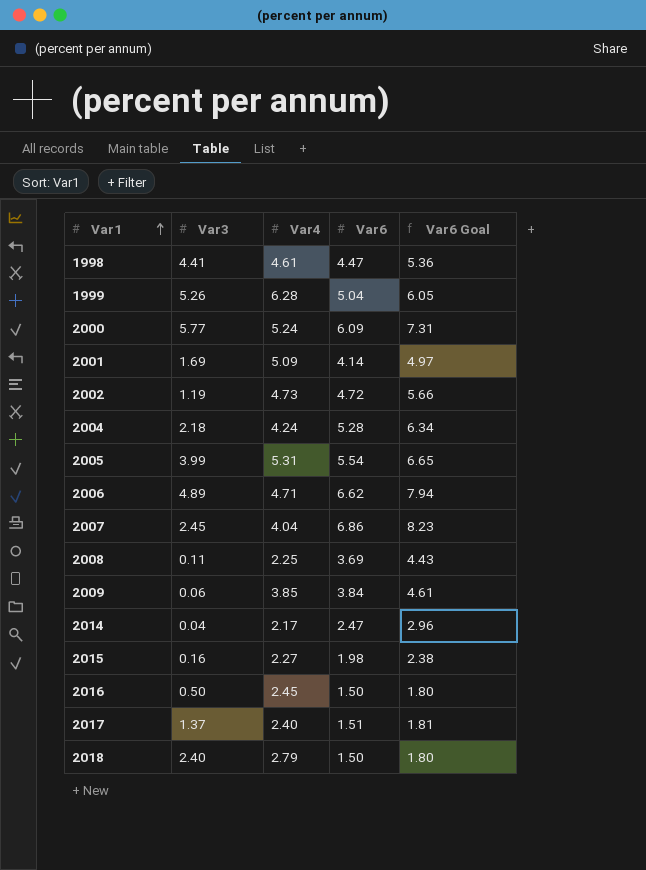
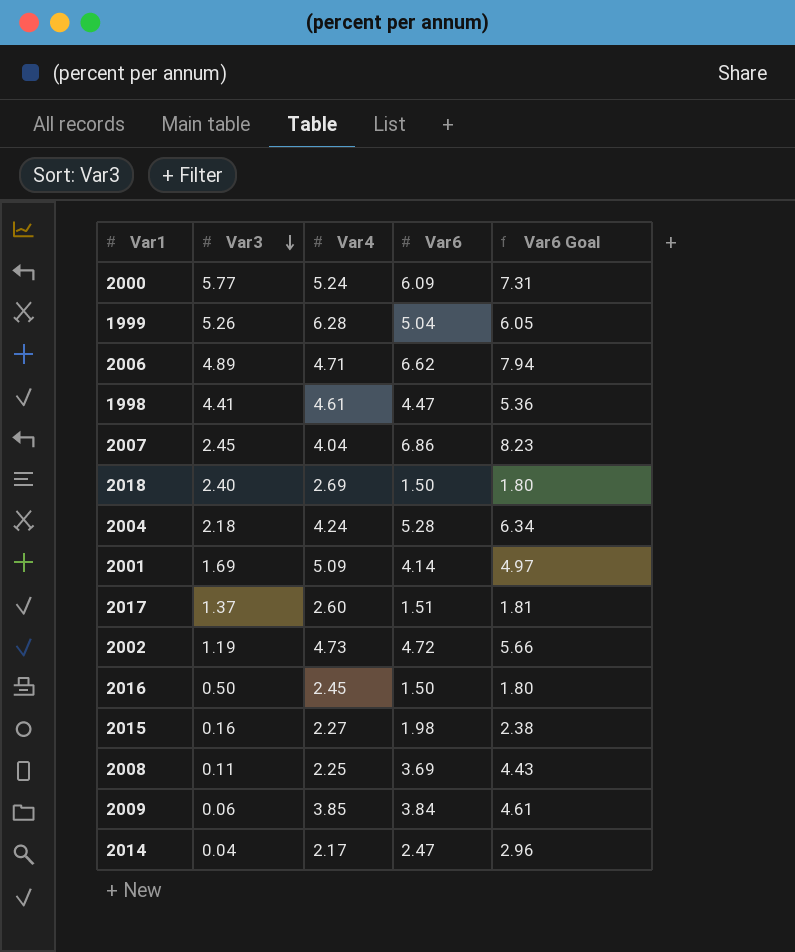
row order: Var1 ascending -> Var3 descending
row 2005: 3.99 | 5.31 | 5.54 | 6.65 -> none
2018 | Var4: 2.79 -> 2.69
2017 | Var4: 2.40 -> 2.60

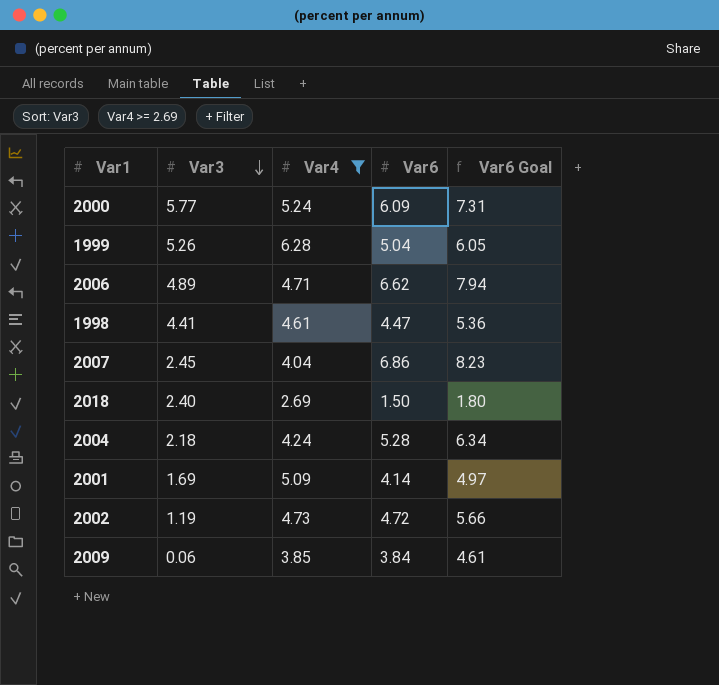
filter: none -> Var4 >= 2.69

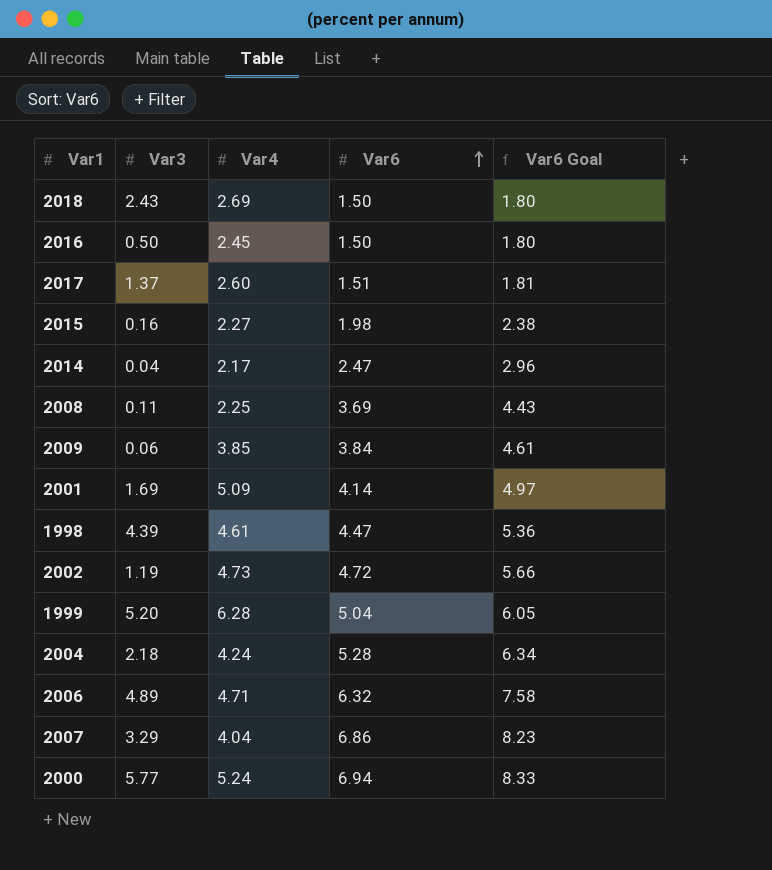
filter: Var4 >= 2.69 -> none
row order: Var3 descending -> Var6 ascending
2018 | Var3: 2.40 -> 2.43
1998 | Var3: 4.41 -> 4.39
1999 | Var3: 5.26 -> 5.20
2006 | Var6: 6.62 -> 6.32
2006 | Var6 Goal: 7.94 -> 7.58
2007 | Var3: 2.45 -> 3.29
2000 | Var6: 6.09 -> 6.94
2000 | Var6 Goal: 7.31 -> 8.33

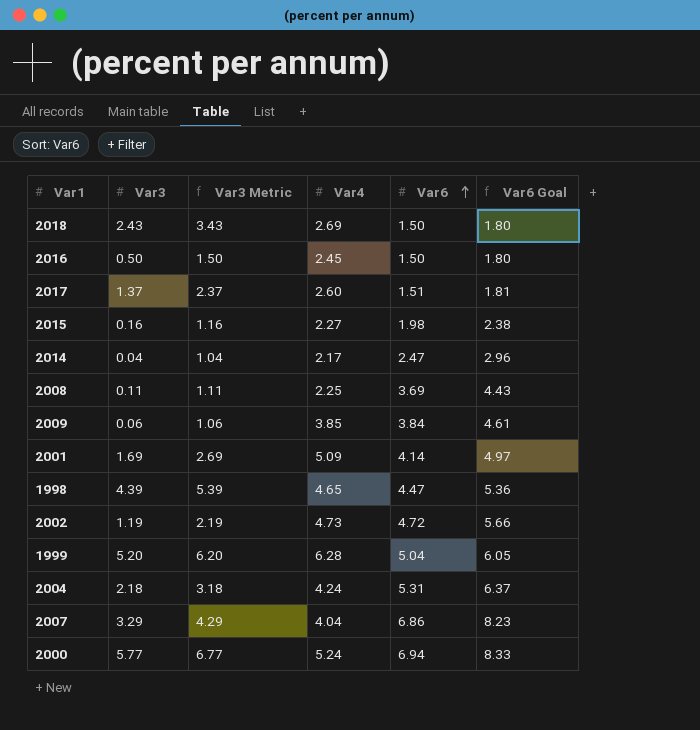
column Var3 Metric | formula: none -> [Var3] + 1
row 2006: 4.89 | 4.71 | 6.32 | 7.58 -> none
1998 | Var4: 4.61 -> 4.65
2004 | Var6: 5.28 -> 5.31
2004 | Var6 Goal: 6.34 -> 6.37

